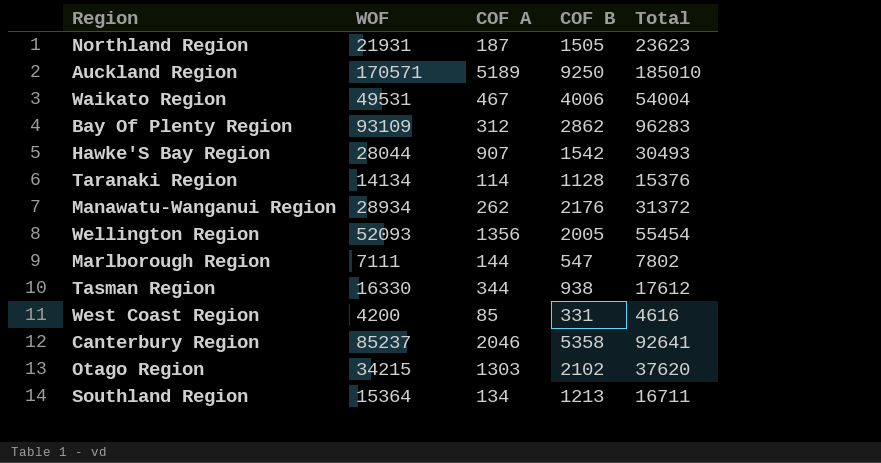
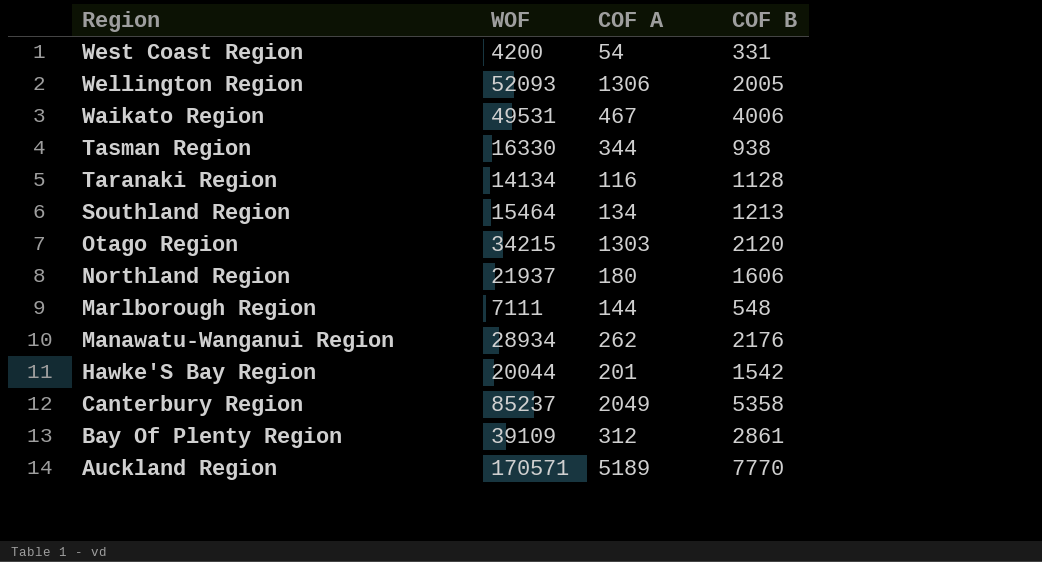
row order: none -> Region descending
column Total | formula: [WOF] + [COF A] + [COF B] -> none
West Coast Region | COF A: 85 -> 54
Wellington Region | COF A: 1356 -> 1306
Taranaki Region | COF A: 114 -> 116
Southland Region | WOF: 15364 -> 15464
Otago Region | COF B: 2102 -> 2120
Northland Region | WOF: 21931 -> 21937
Northland Region | COF A: 187 -> 180
Northland Region | COF B: 1505 -> 1606
Marlborough Region | COF B: 547 -> 548
Hawke'S Bay Region | WOF: 28044 -> 20044
Hawke'S Bay Region | COF A: 907 -> 201
Canterbury Region | COF A: 2046 -> 2049
Bay Of Plenty Region | WOF: 93109 -> 39109
Bay Of Plenty Region | COF B: 2862 -> 2861
Auckland Region | COF B: 9250 -> 7770

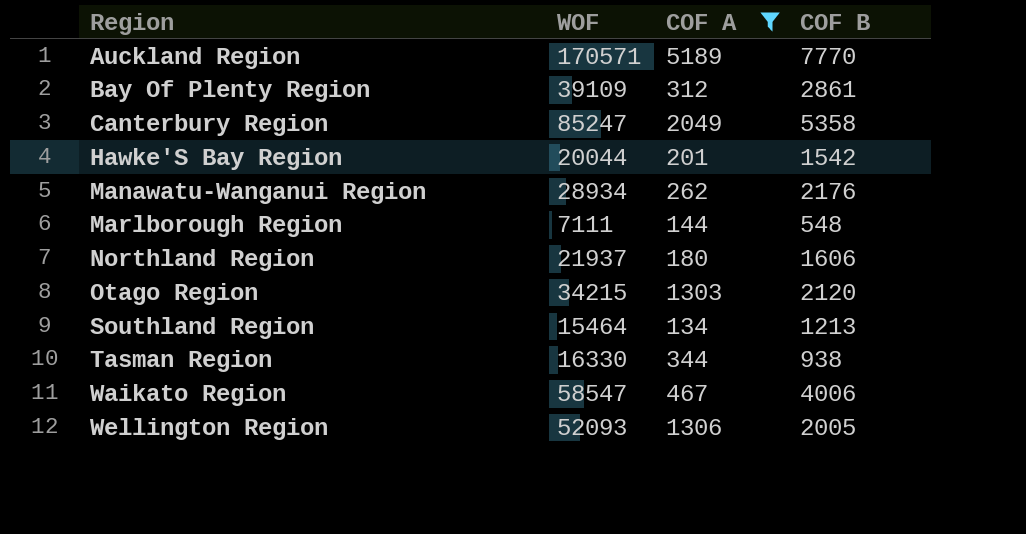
filter: none -> COF A >= 134
row order: Region descending -> Region ascending
Canterbury Region | WOF: 85237 -> 85247
Waikato Region | WOF: 49531 -> 58547

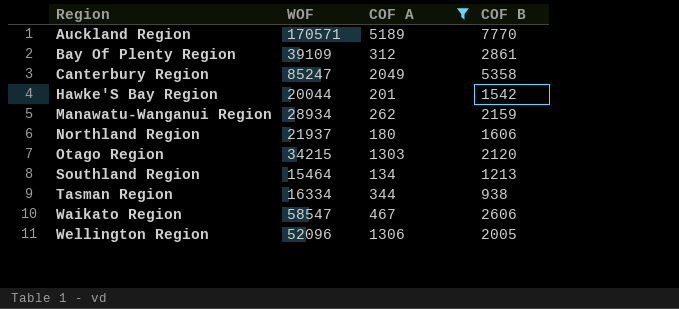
row Marlborough Region: 7111 | 144 | 548 -> none
Manawatu-Wanganui Region | COF B: 2176 -> 2159
Tasman Region | WOF: 16330 -> 16334
Waikato Region | COF B: 4006 -> 2606
Wellington Region | WOF: 52093 -> 52096

